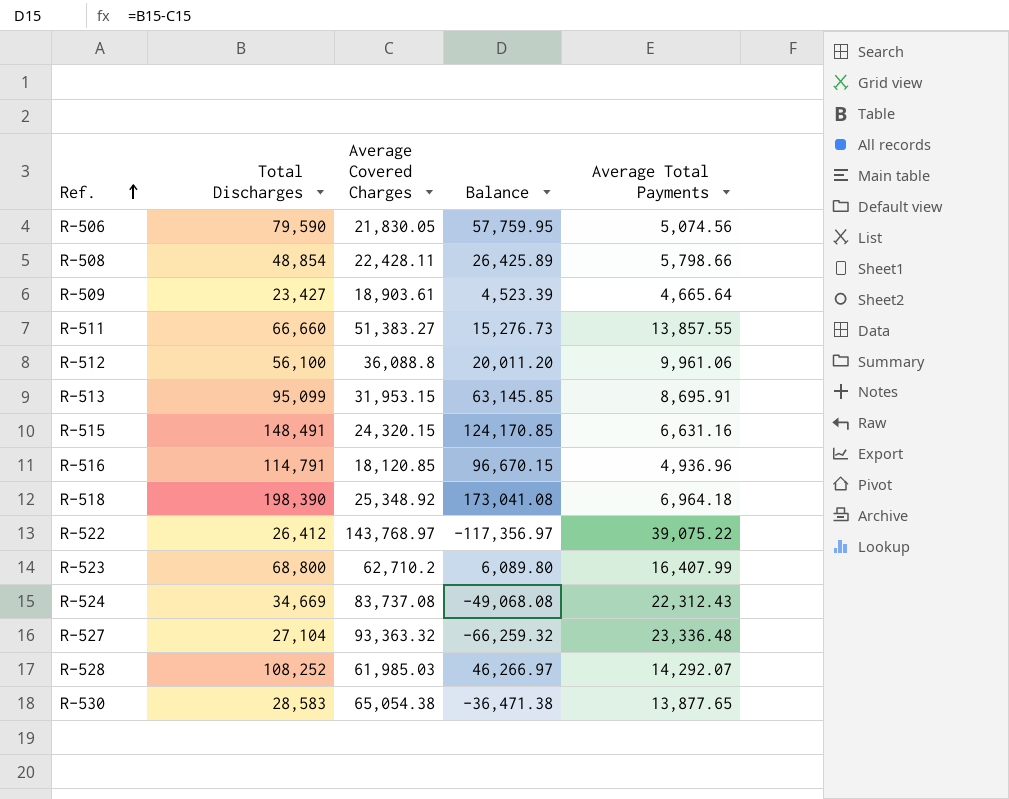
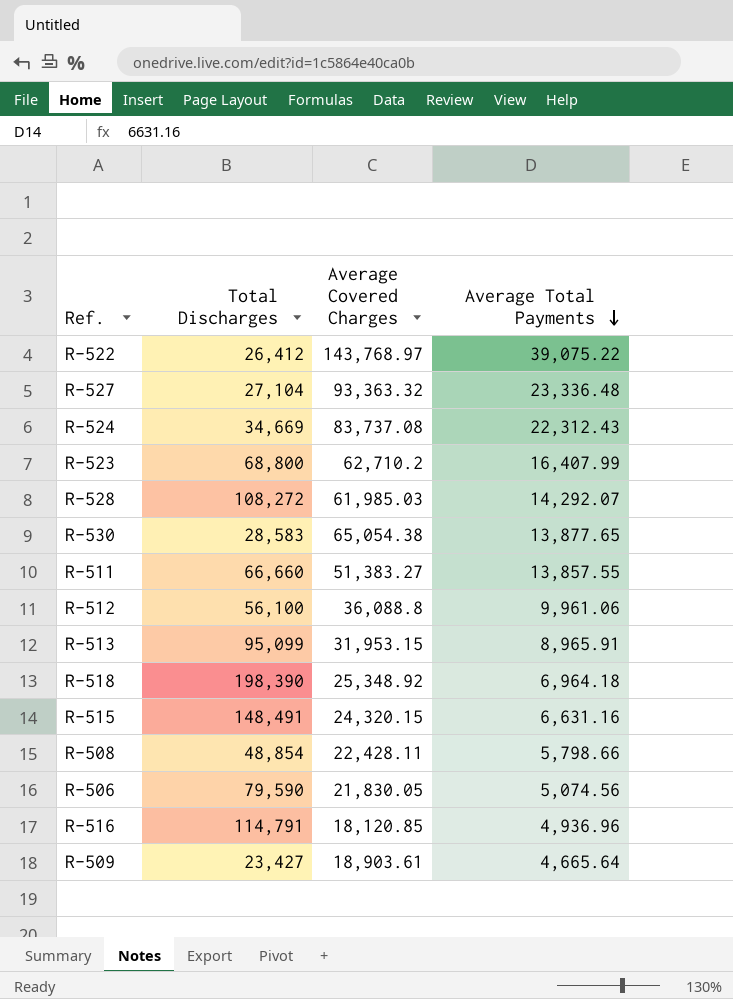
row order: Ref. ascending -> Average Total Payments descending
column Balance | formula: [Total Discharges] - [Average Covered Charges] -> none
R-528 | Total Discharges: 108,252 -> 108,272
R-513 | Average Total Payments: 8,695.91 -> 8,965.91

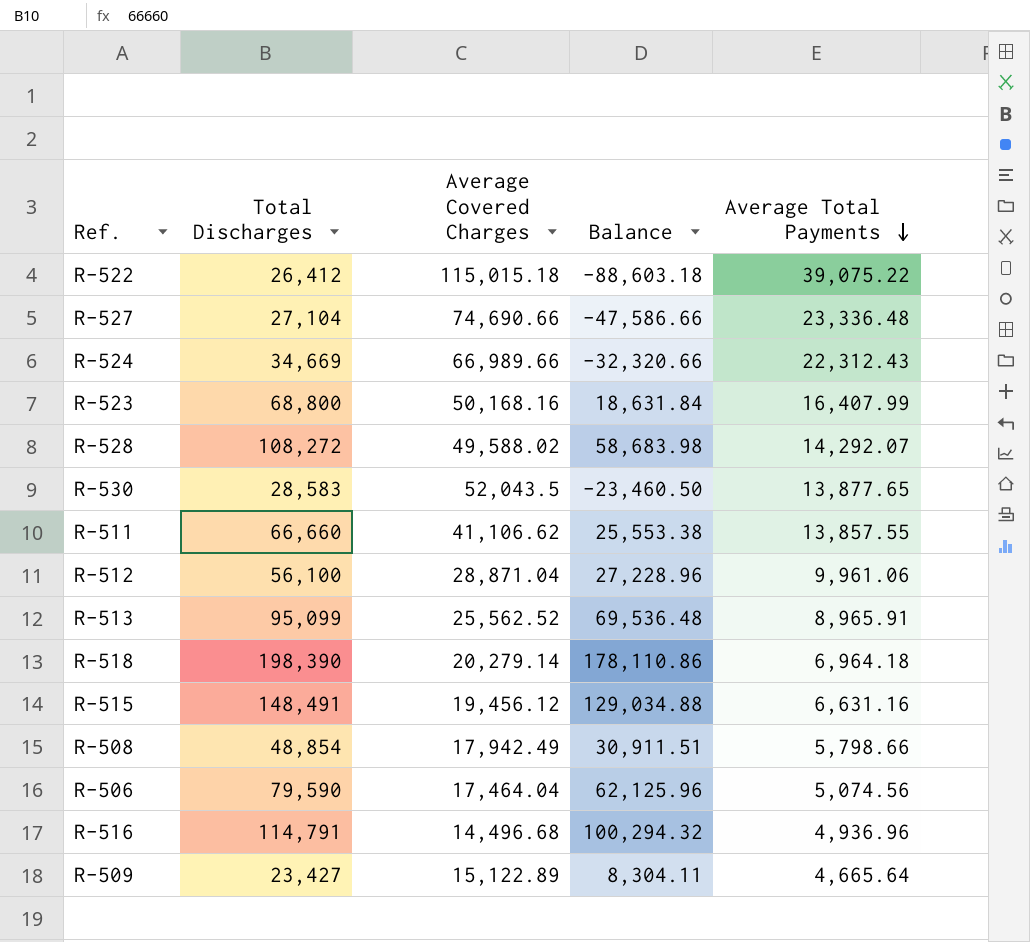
column Balance | formula: none -> [Total Discharges] - [Average Covered Charges]
R-522 | Average Covered Charges: 143,768.97 -> 115,015.18
R-527 | Average Covered Charges: 93,363.32 -> 74,690.66
R-524 | Average Covered Charges: 83,737.08 -> 66,989.66
R-523 | Average Covered Charges: 62,710.2 -> 50,168.16
R-528 | Average Covered Charges: 61,985.03 -> 49,588.02
R-530 | Average Covered Charges: 65,054.38 -> 52,043.5
R-511 | Average Covered Charges: 51,383.27 -> 41,106.62
R-512 | Average Covered Charges: 36,088.8 -> 28,871.04
R-513 | Average Covered Charges: 31,953.15 -> 25,562.52
R-518 | Average Covered Charges: 25,348.92 -> 20,279.14
R-515 | Average Covered Charges: 24,320.15 -> 19,456.12
R-508 | Average Covered Charges: 22,428.11 -> 17,942.49
R-506 | Average Covered Charges: 21,830.05 -> 17,464.04
R-516 | Average Covered Charges: 18,120.85 -> 14,496.68
R-509 | Average Covered Charges: 18,903.61 -> 15,122.89

